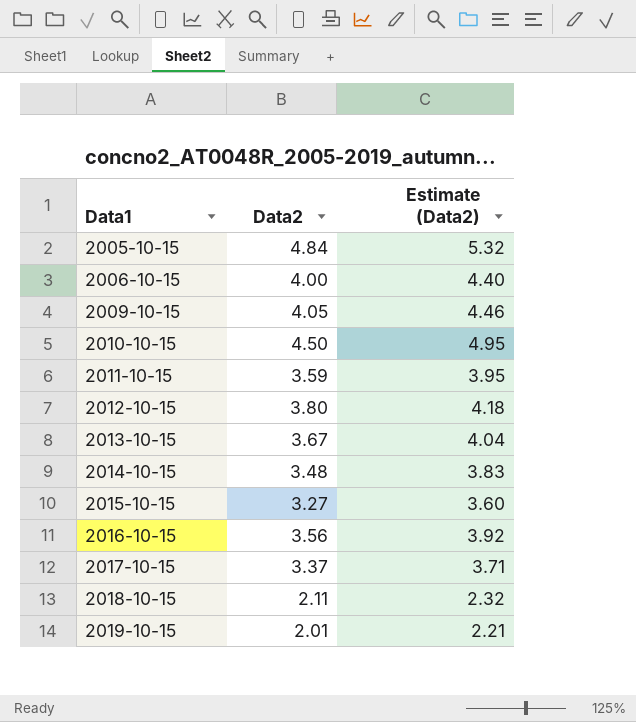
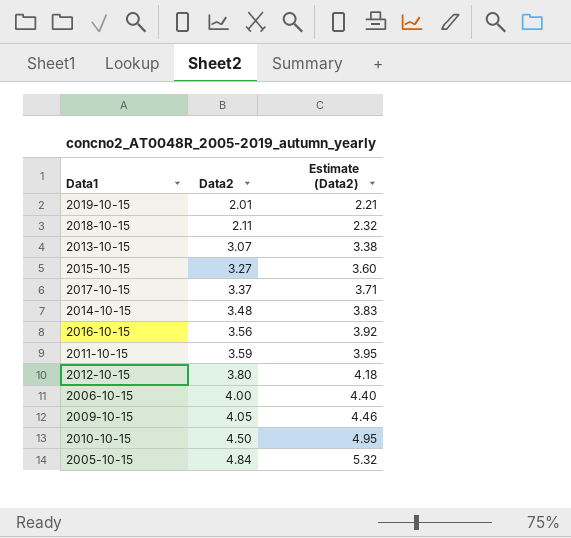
row order: Data1 ascending -> Data2 ascending
2013-10-15 | Data2: 3.67 -> 3.07
2013-10-15 | Estimate (Data2): 4.04 -> 3.38

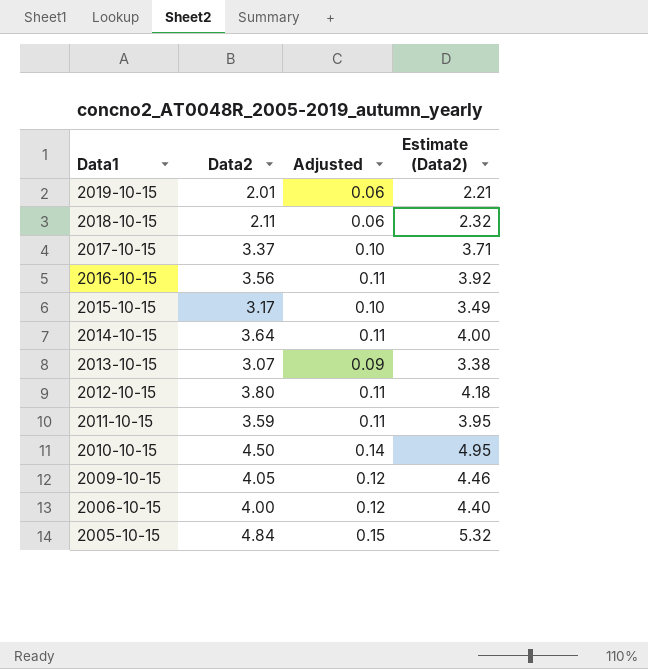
row order: Data2 ascending -> Data1 descending
column Adjusted | formula: none -> [Data2] * 0.03
2015-10-15 | Data2: 3.27 -> 3.17
2015-10-15 | Estimate (Data2): 3.60 -> 3.49
2014-10-15 | Data2: 3.48 -> 3.64
2014-10-15 | Estimate (Data2): 3.83 -> 4.00

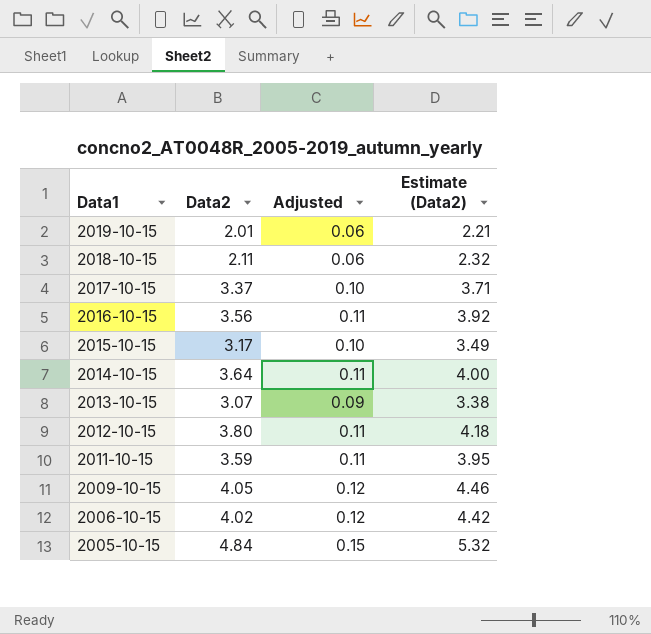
row 2010-10-15: 4.50 | 0.14 | 4.95 -> none
2006-10-15 | Data2: 4.00 -> 4.02
2006-10-15 | Estimate (Data2): 4.40 -> 4.42

